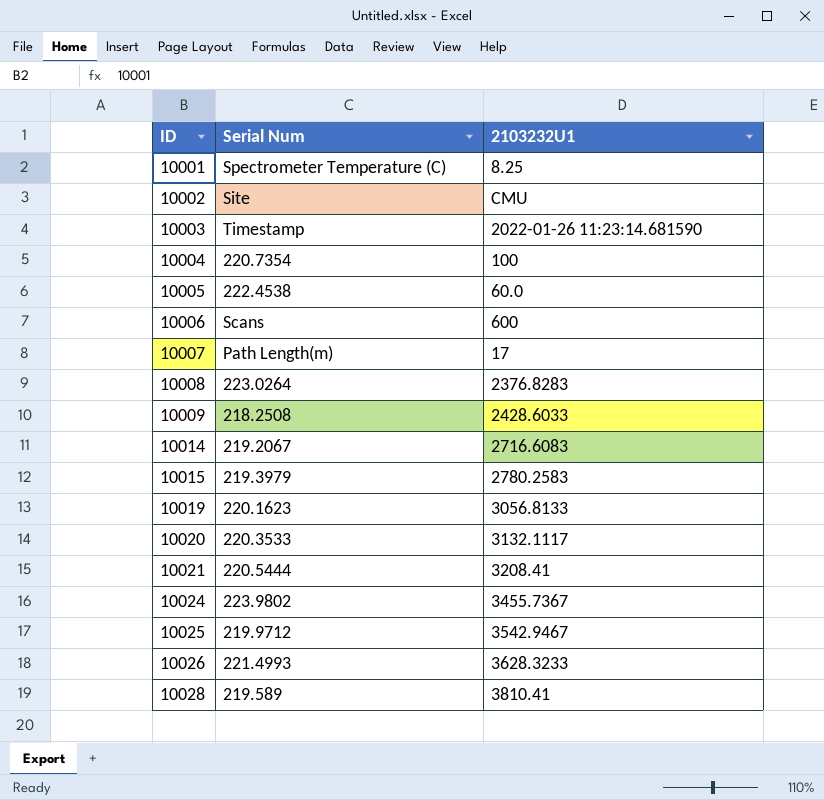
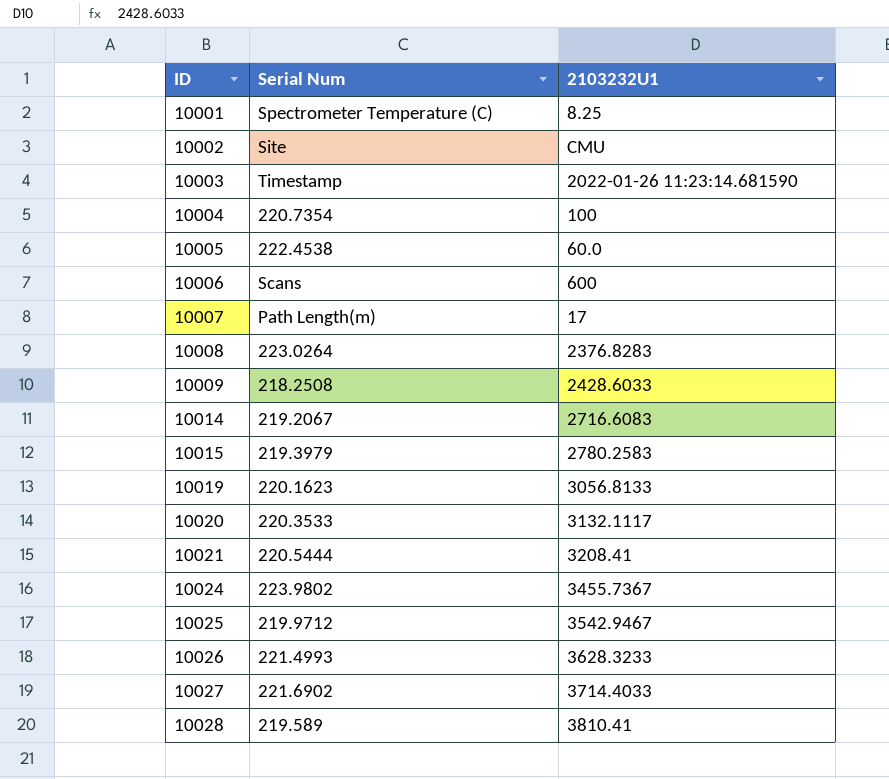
row 10027: none -> 221.6902 | 3714.4033

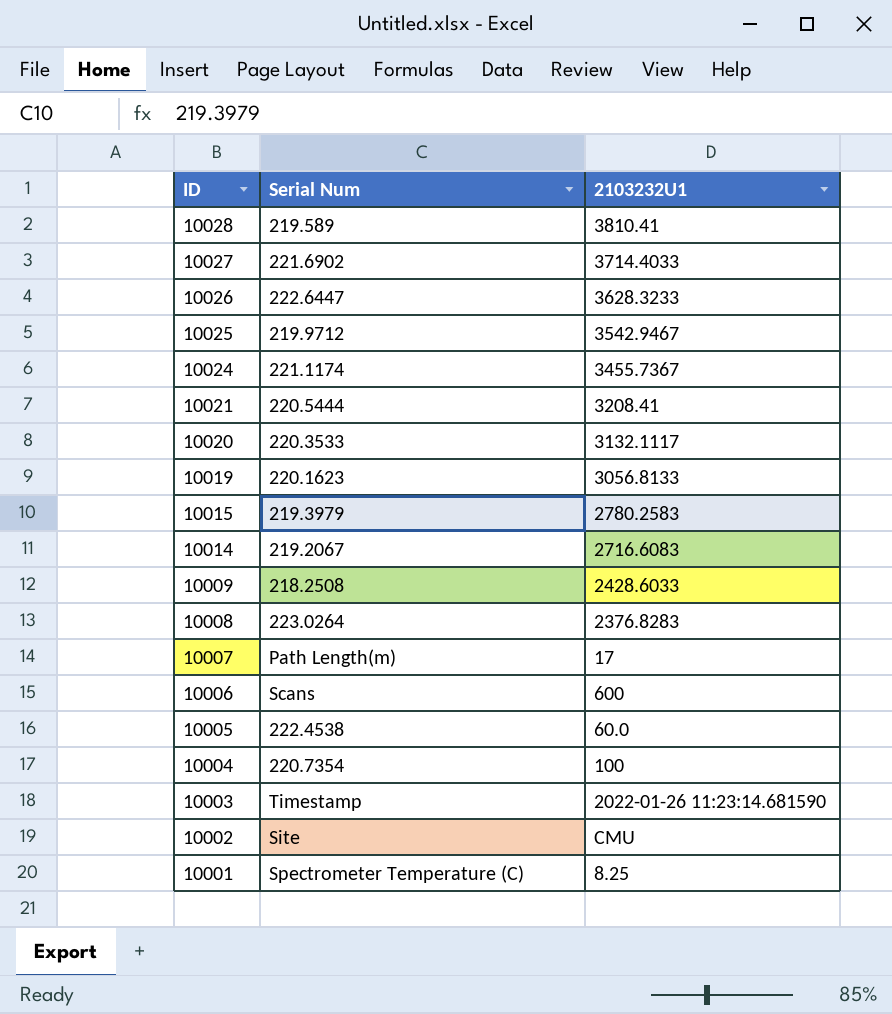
row order: ID ascending -> ID descending
10026 | Serial Num: 221.4993 -> 222.6447
10024 | Serial Num: 223.9802 -> 221.1174

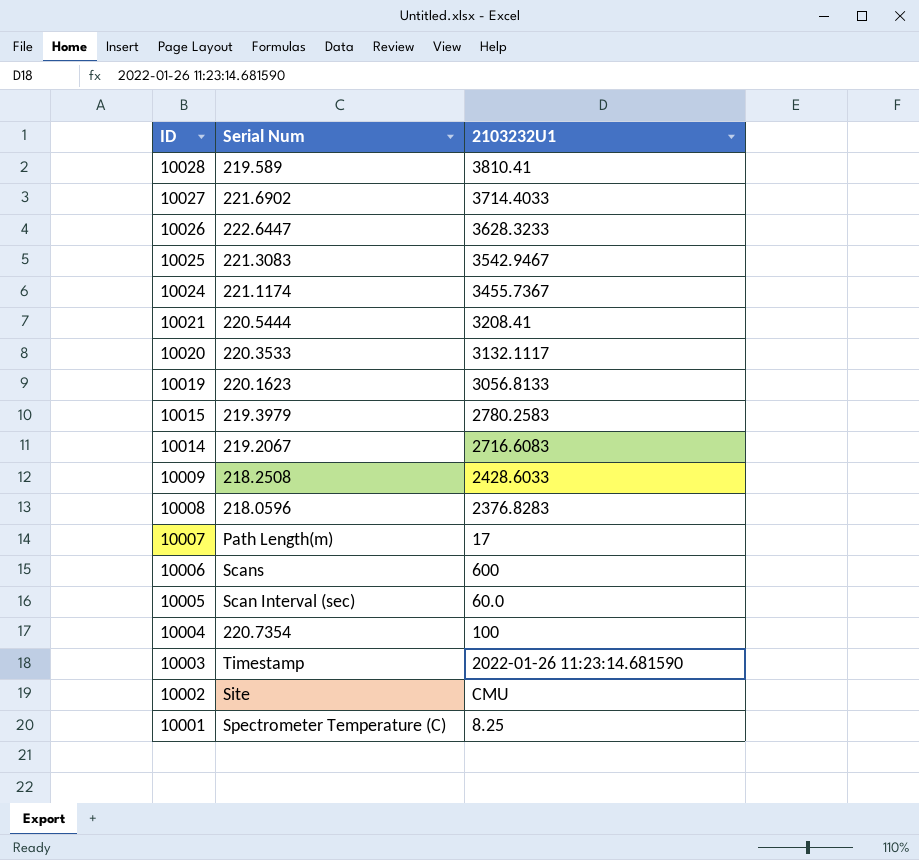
10025 | Serial Num: 219.9712 -> 221.3083
10008 | Serial Num: 223.0264 -> 218.0596
10005 | Serial Num: 222.4538 -> Scan Interval (sec)

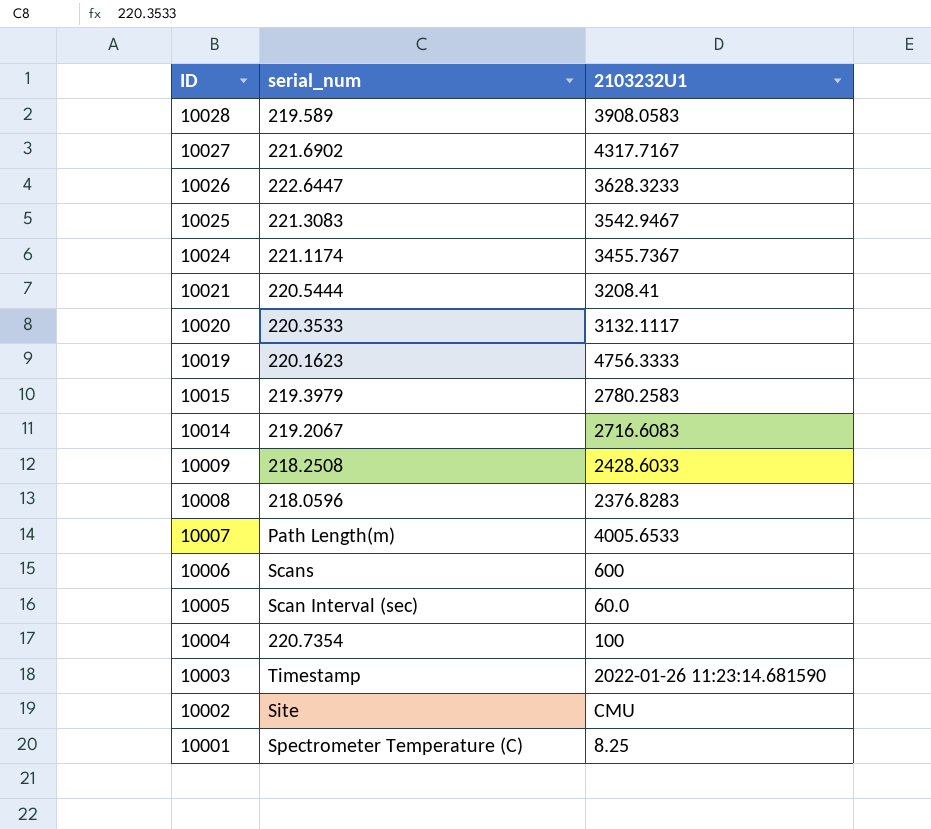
column name: Serial Num -> serial_num
10028 | 2103232U1: 3810.41 -> 3908.0583
10027 | 2103232U1: 3714.4033 -> 4317.7167
10019 | 2103232U1: 3056.8133 -> 4756.3333
10007 | 2103232U1: 17 -> 4005.6533

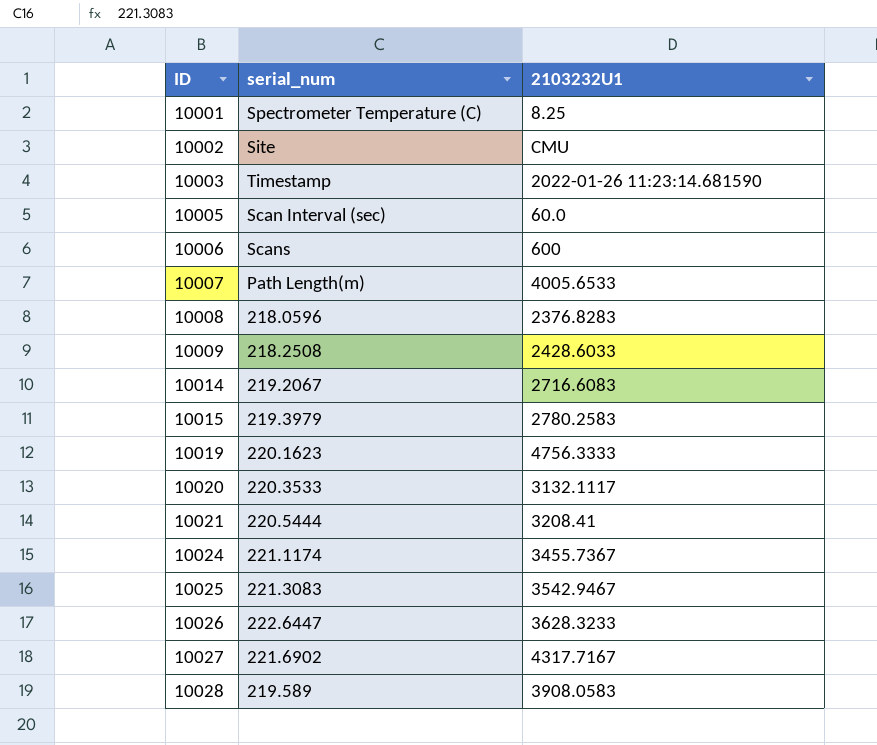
row order: ID descending -> ID ascending
row 10004: 220.7354 | 100 -> none

